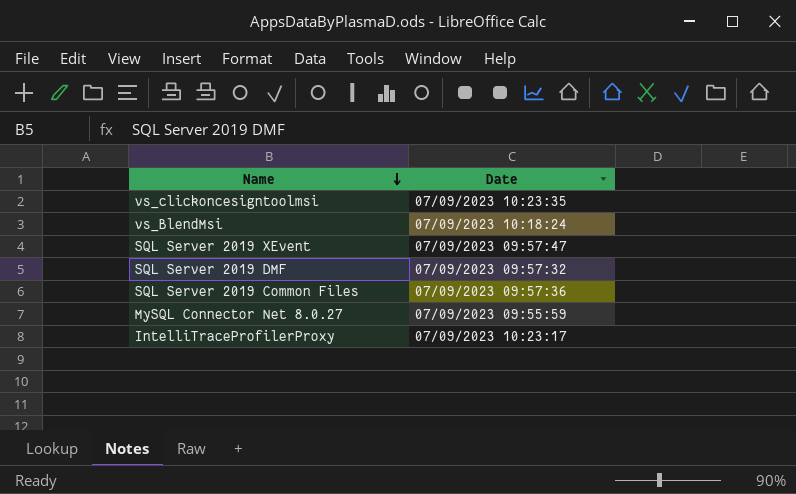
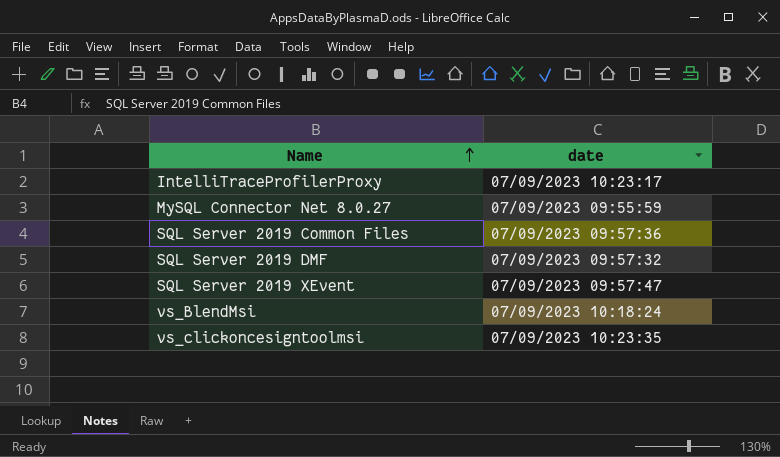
row order: Name descending -> Name ascending
column name: Date -> date

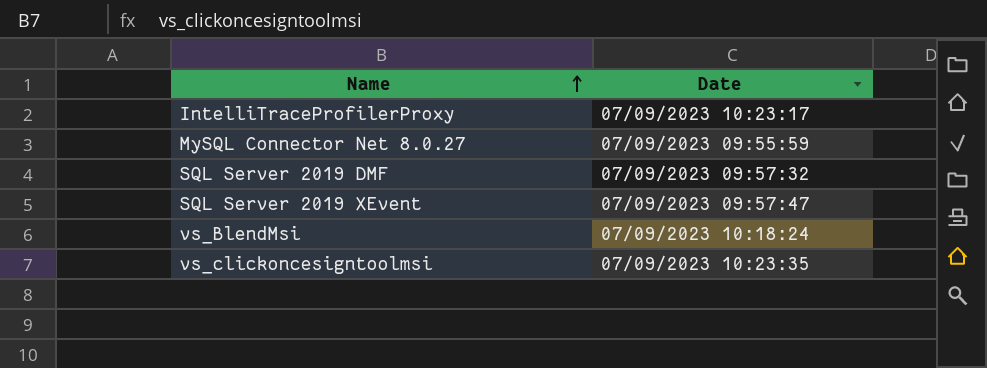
column name: date -> Date
row SQL Server 2019 Common Files: 07/09/2023 09:57:36 -> none

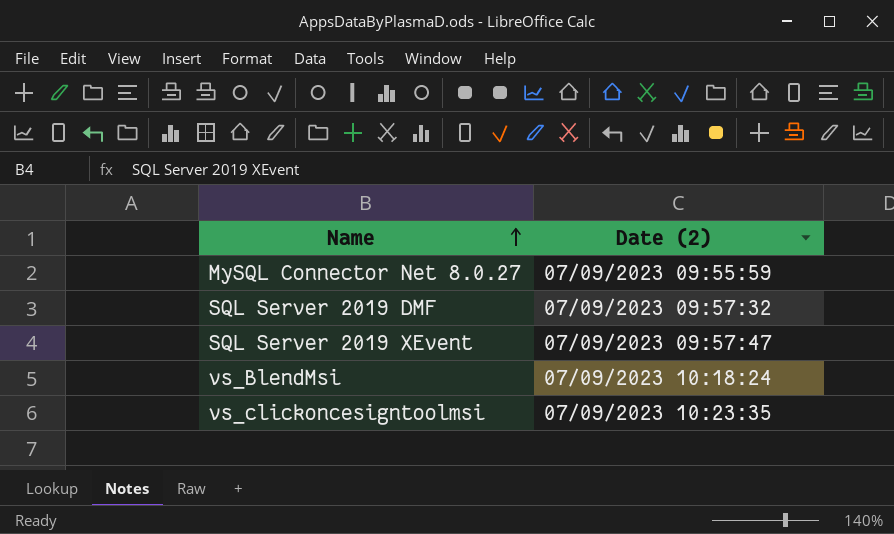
column name: Date -> Date (2)
row IntelliTraceProfilerProxy: 07/09/2023 10:23:17 -> none

